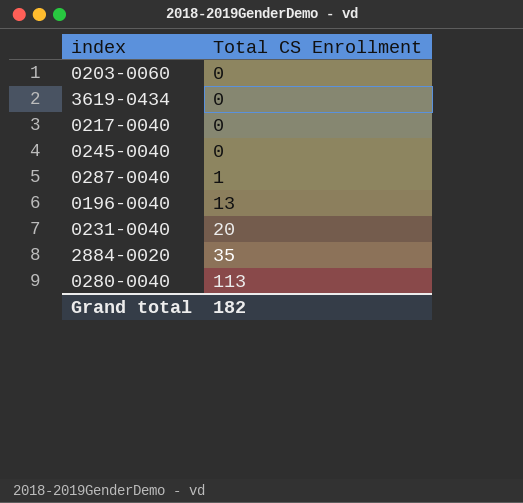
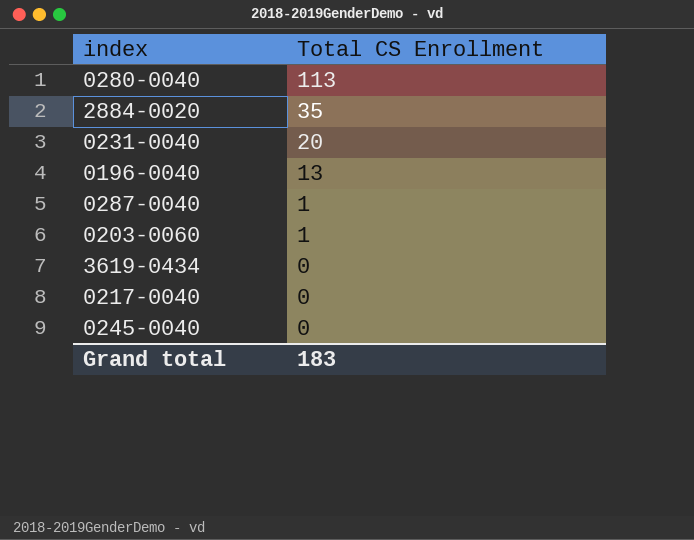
row order: Total CS Enrollment ascending -> Total CS Enrollment descending
0203-0060 | Total CS Enrollment: 0 -> 1
Grand total | Total CS Enrollment: 182 -> 183

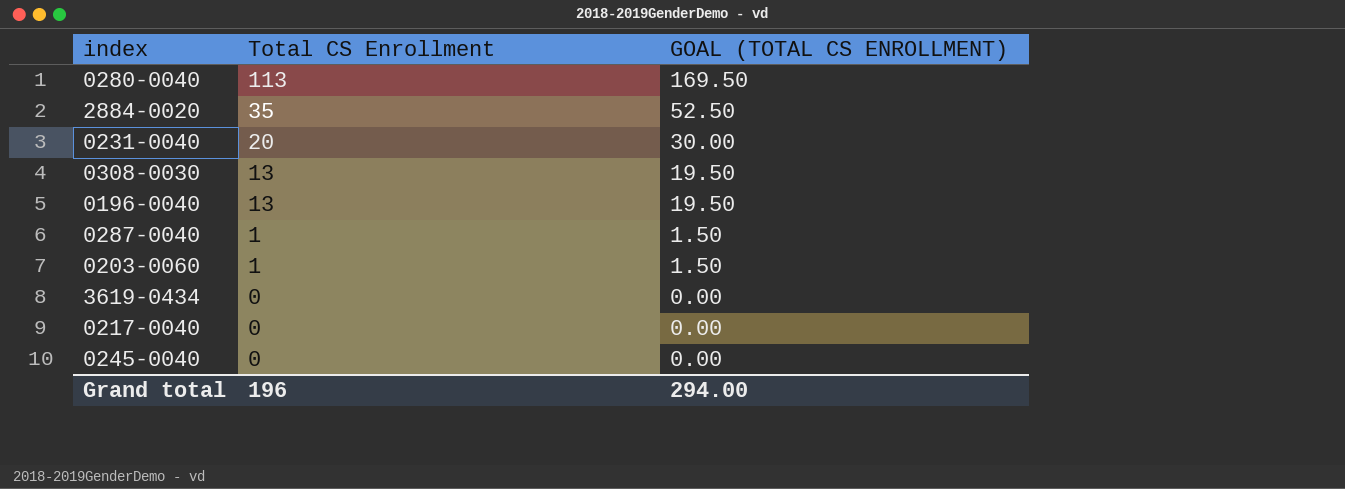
column GOAL (TOTAL CS ENROLLMENT) | formula: none -> [Total CS Enrollment] * 1.5
row 0308-0030: none -> 13 | 19.50
Grand total | Total CS Enrollment: 183 -> 196

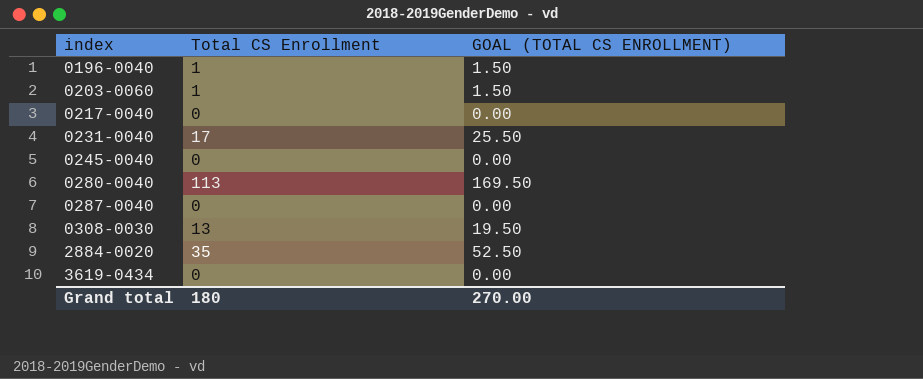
row order: Total CS Enrollment descending -> index ascending
0196-0040 | Total CS Enrollment: 13 -> 1
0196-0040 | GOAL (TOTAL CS ENROLLMENT): 19.50 -> 1.50
0231-0040 | Total CS Enrollment: 20 -> 17
0231-0040 | GOAL (TOTAL CS ENROLLMENT): 30.00 -> 25.50
0287-0040 | Total CS Enrollment: 1 -> 0
0287-0040 | GOAL (TOTAL CS ENROLLMENT): 1.50 -> 0.00
Grand total | Total CS Enrollment: 196 -> 180
Grand total | GOAL (TOTAL CS ENROLLMENT): 294.00 -> 270.00

